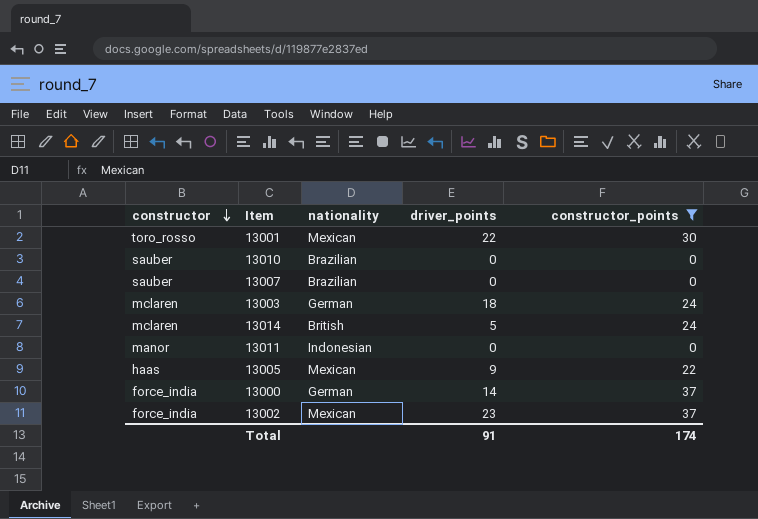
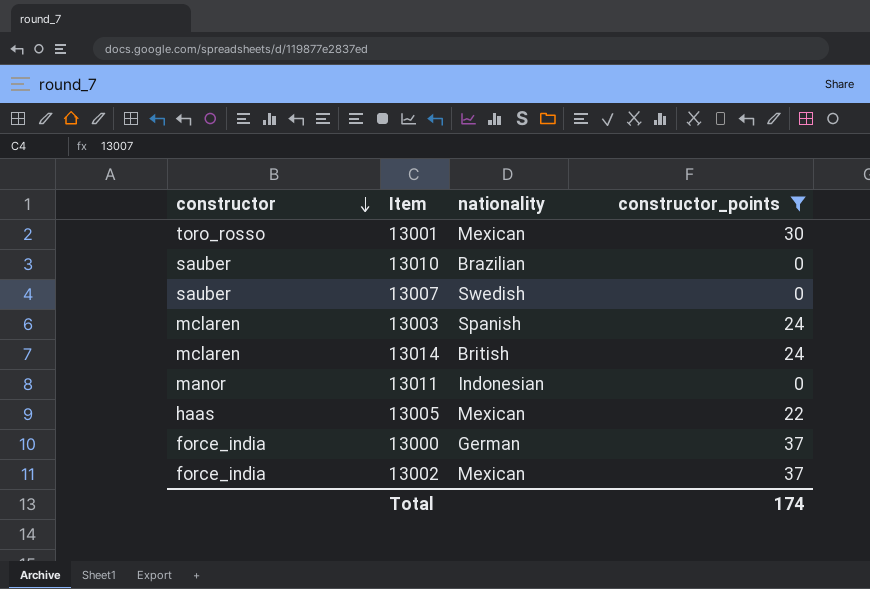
column driver_points | position: 4 -> none
13007 | nationality: Brazilian -> Swedish
13003 | nationality: German -> Spanish

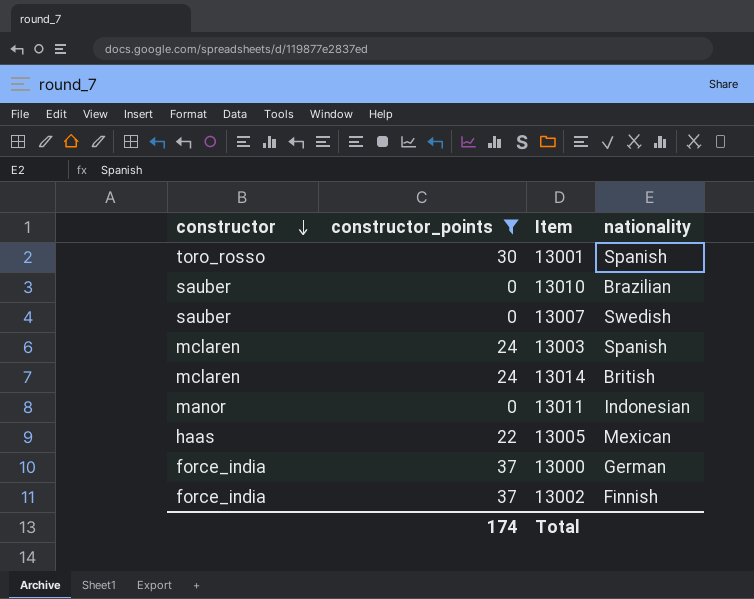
column constructor_points | position: 4 -> 2
13001 | nationality: Mexican -> Spanish
13002 | nationality: Mexican -> Finnish

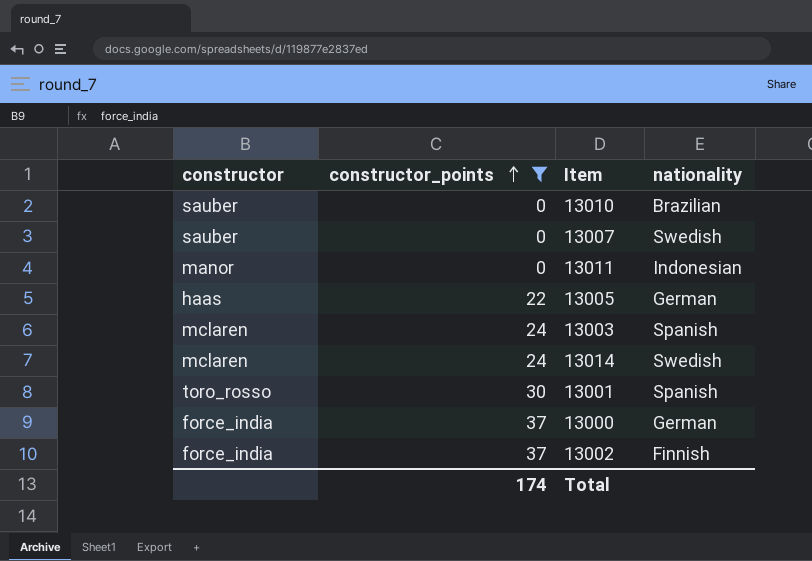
row order: constructor descending -> constructor_points ascending
13005 | nationality: Mexican -> German
13014 | nationality: British -> Swedish

